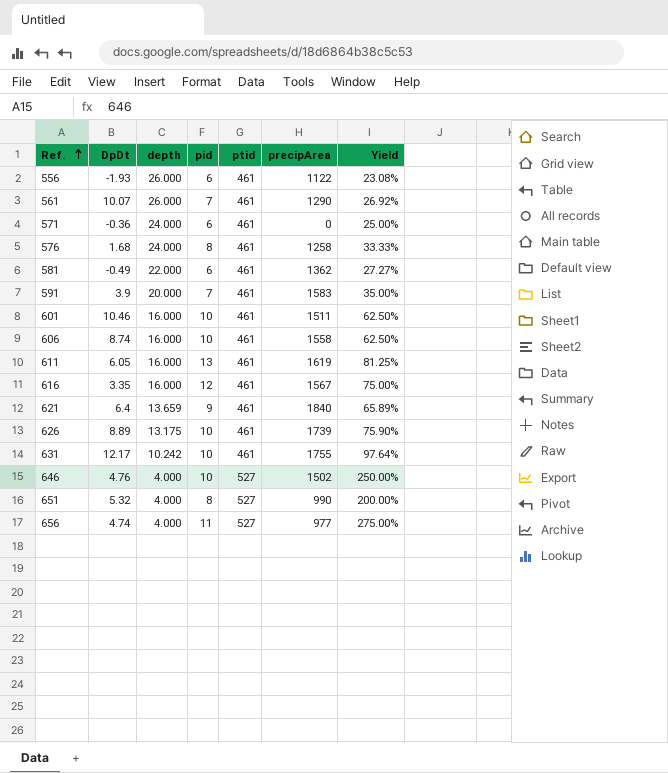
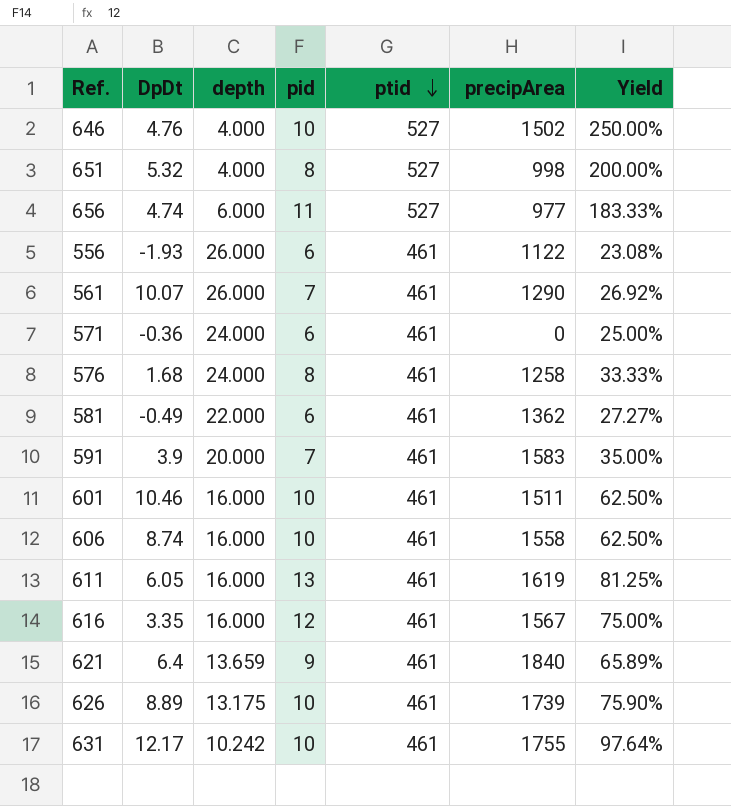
row order: Ref. ascending -> ptid descending
651 | precipArea: 990 -> 998
656 | depth: 4.000 -> 6.000
656 | Yield: 275.00% -> 183.33%

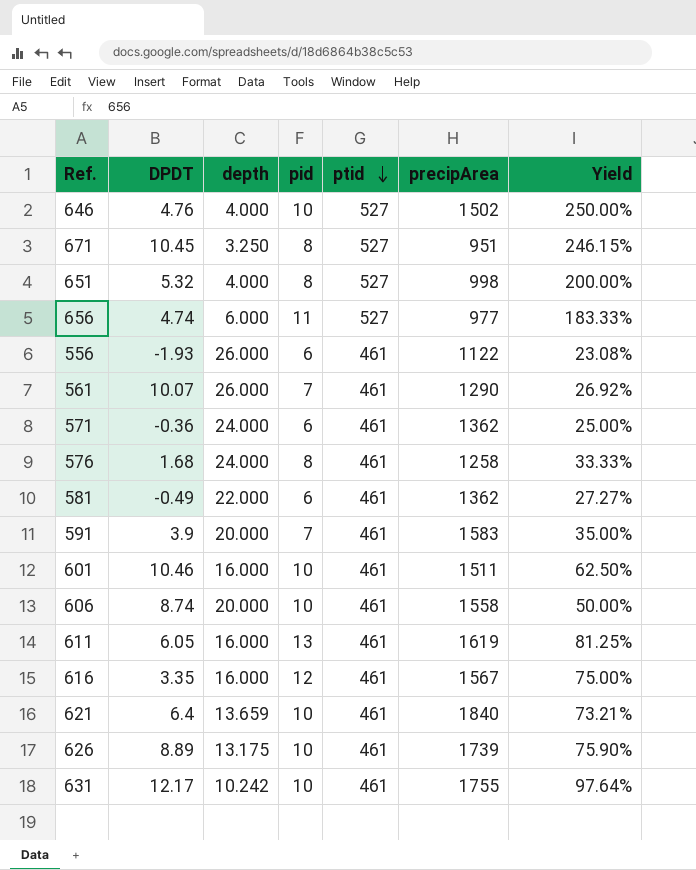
column name: DpDt -> DPDT
row 671: none -> 10.45 | 3.250 | 8 | 527 | 951 | 246.15%
571 | precipArea: 0 -> 1362
606 | depth: 16.000 -> 20.000
606 | Yield: 62.50% -> 50.00%
621 | pid: 9 -> 10
621 | Yield: 65.89% -> 73.21%

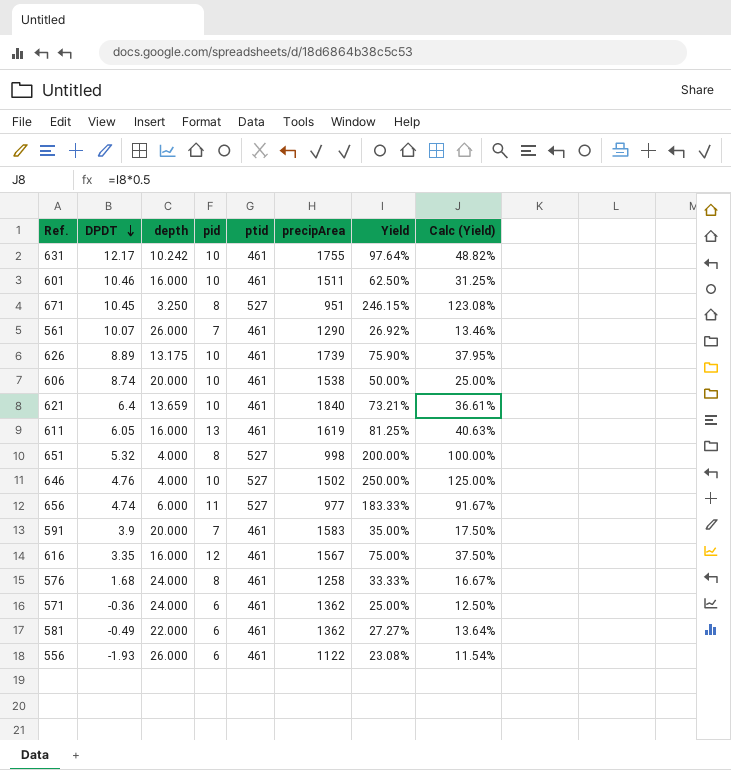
row order: ptid descending -> DPDT descending
column Calc (Yield) | formula: none -> [Yield] * 0.5
606 | precipArea: 1558 -> 1538

